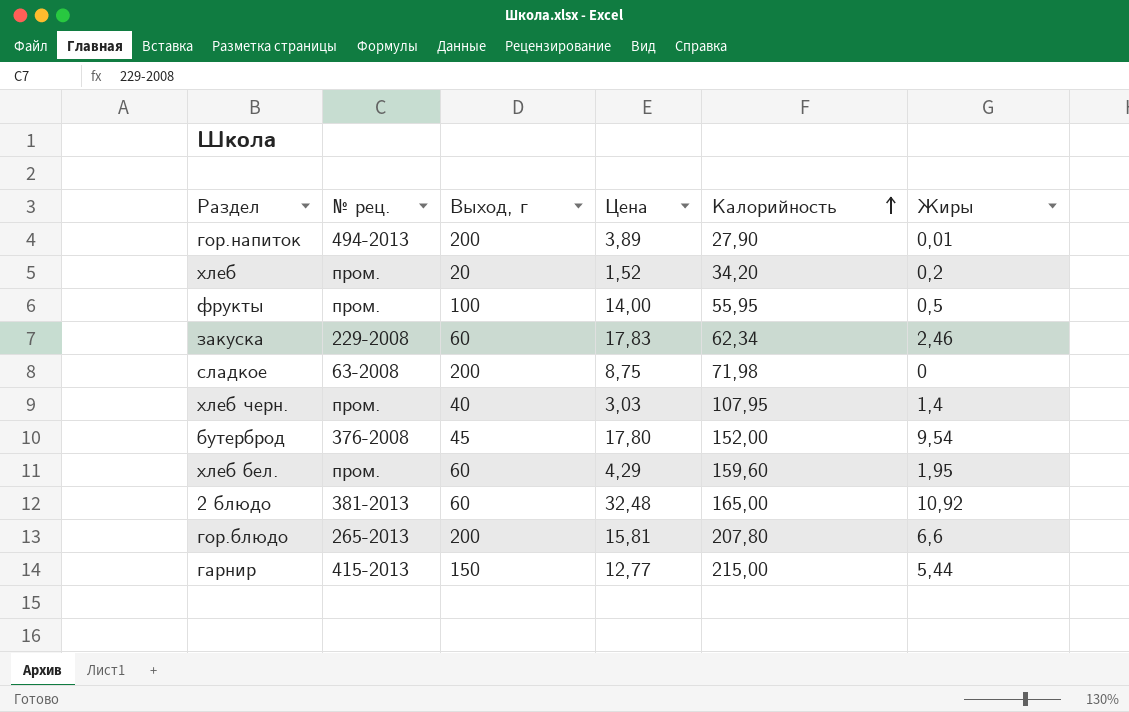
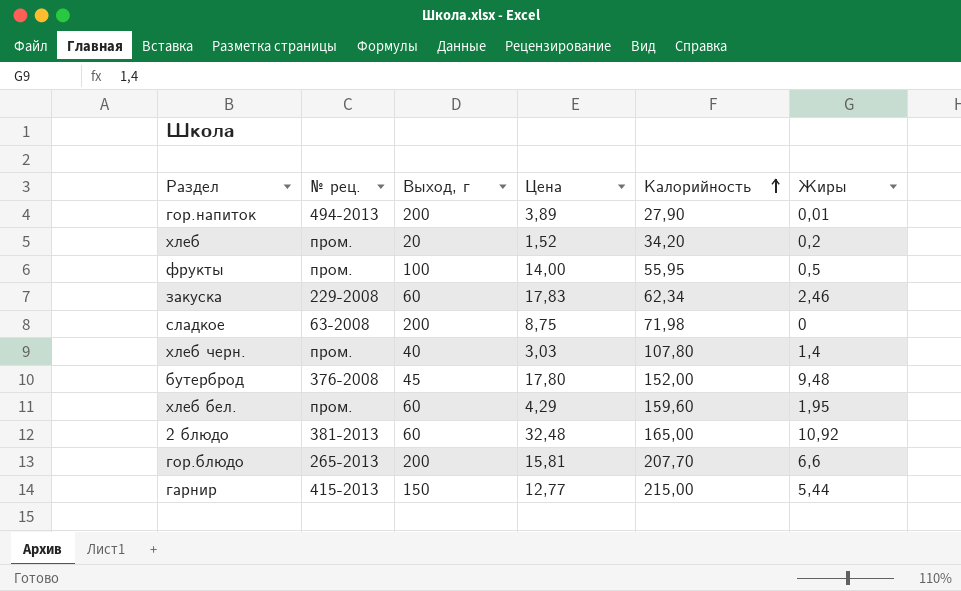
хлеб черн. | Калорийность: 107,95 -> 107,80
бутерброд | Жиры: 9,54 -> 9,48
гор.блюдо | Калорийность: 207,80 -> 207,70

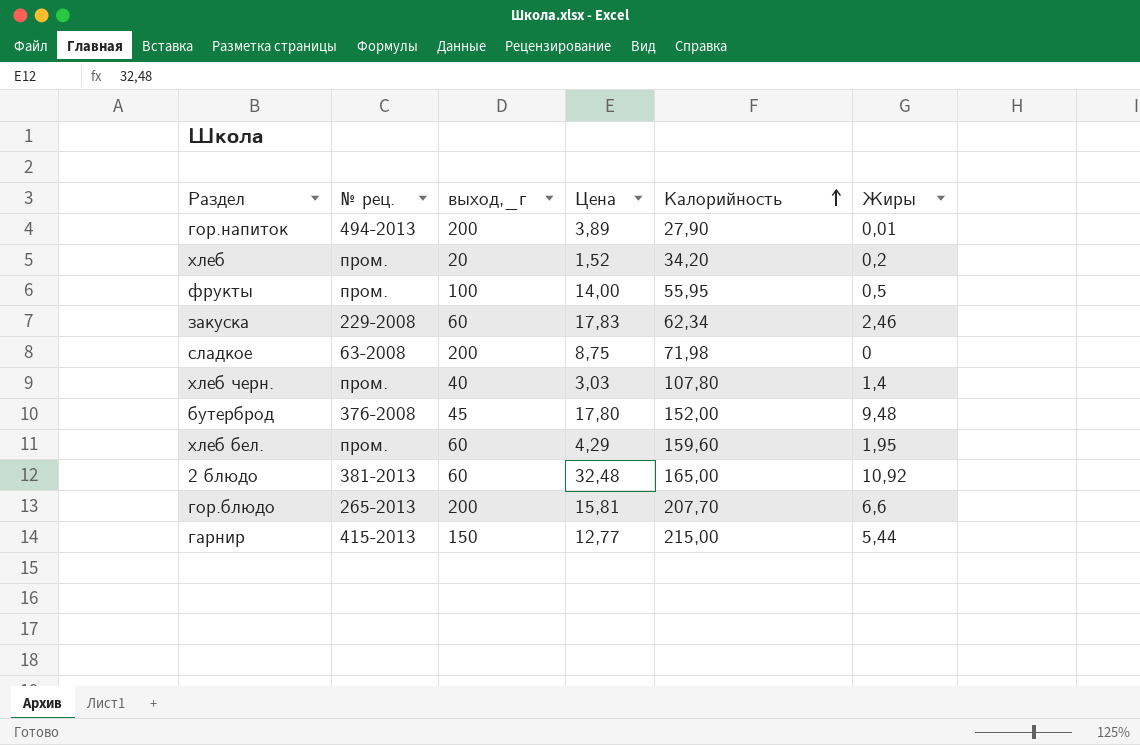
column name: Выход, г -> выход,_г

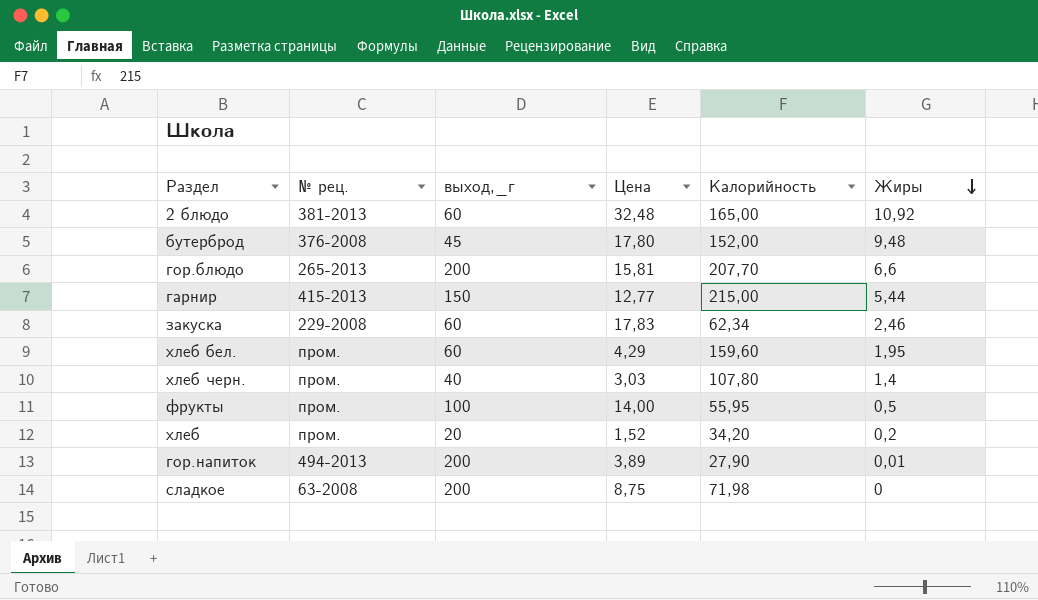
row order: Калорийность ascending -> Жиры descending

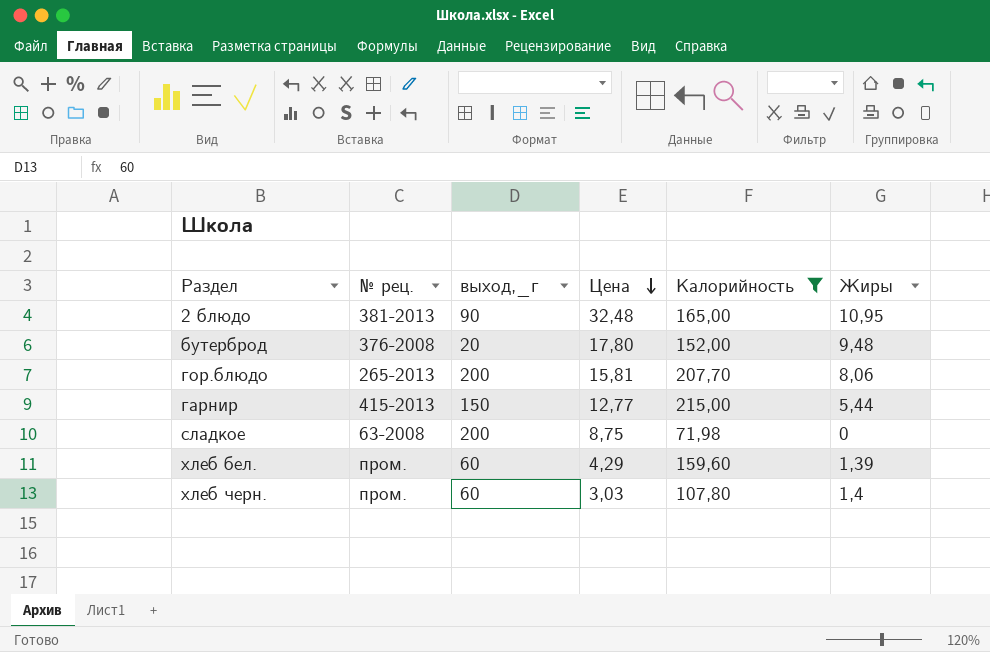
filter: none -> Калорийность >= 71,98
row order: Жиры descending -> Цена descending
2 блюдо | выход,_г: 60 -> 90
2 блюдо | Жиры: 10,92 -> 10,95
бутерброд | выход,_г: 45 -> 20
гор.блюдо | Жиры: 6,6 -> 8,06
хлеб бел. | Жиры: 1,95 -> 1,39
хлеб черн. | выход,_г: 40 -> 60

